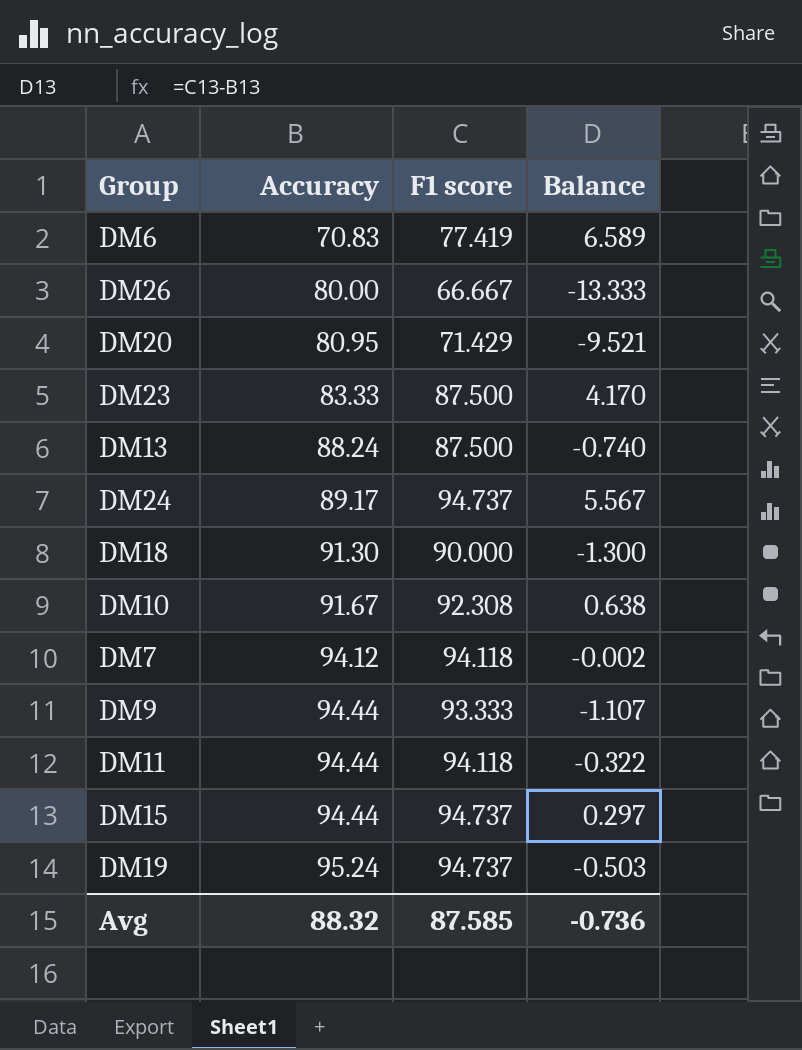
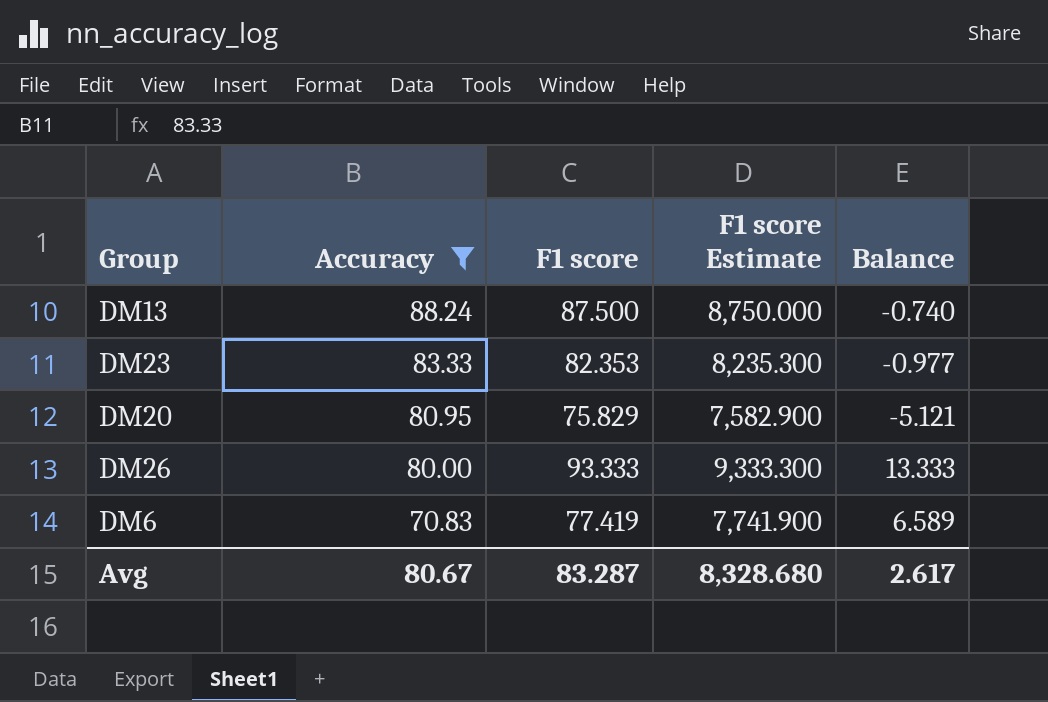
filter: none -> Accuracy <= 88.24
row order: Accuracy ascending -> Accuracy descending
column F1 score Estimate | formula: none -> [F1 score] * 100
DM23 | F1 score: 87.500 -> 82.353
DM23 | Balance: 4.170 -> -0.977
DM20 | F1 score: 71.429 -> 75.829
DM20 | Balance: -9.521 -> -5.121
DM26 | F1 score: 66.667 -> 93.333
DM26 | Balance: -13.333 -> 13.333
Avg | Accuracy: 88.32 -> 80.67
Avg | F1 score: 87.585 -> 83.287
Avg | Balance: -0.736 -> 2.617

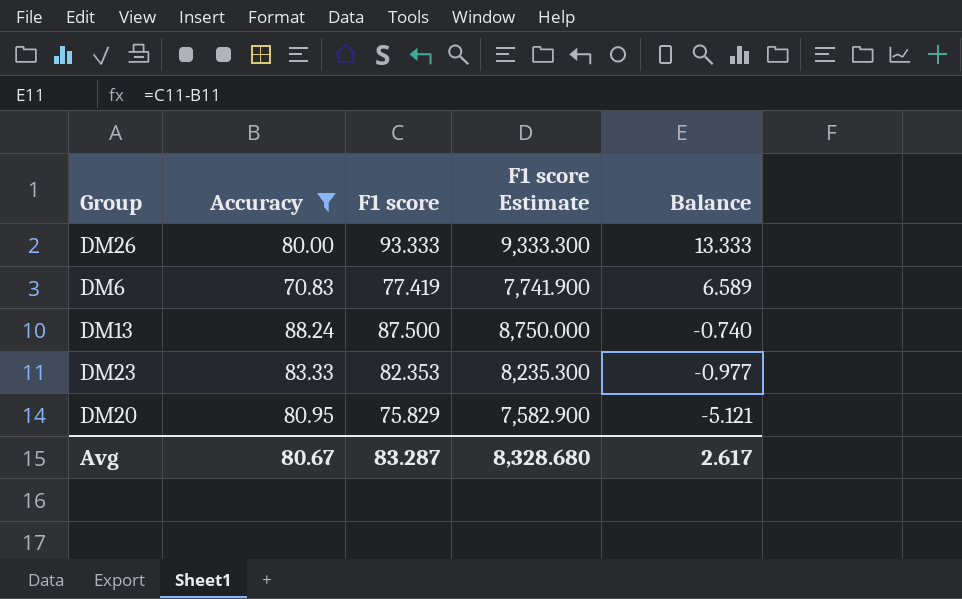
row order: Accuracy descending -> Balance descending

